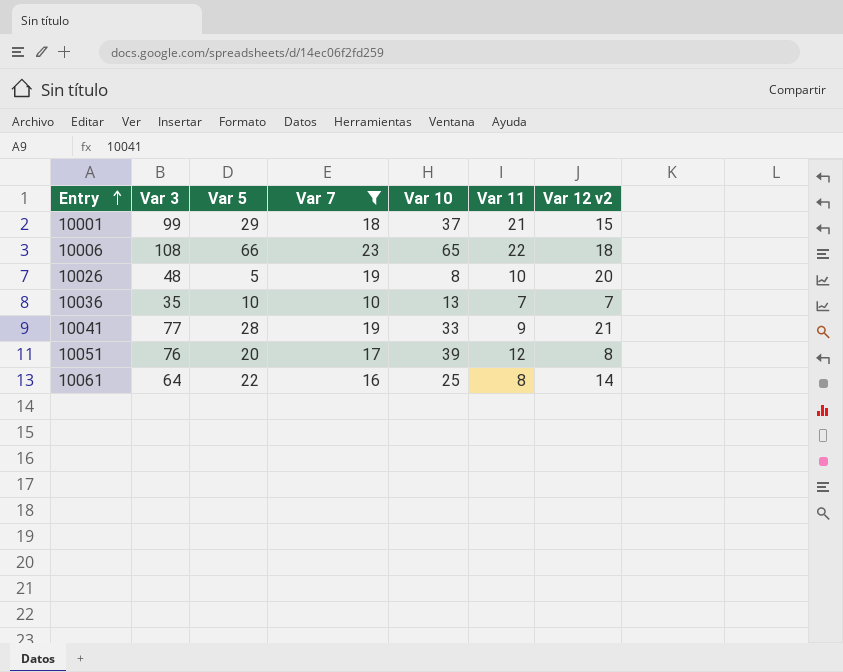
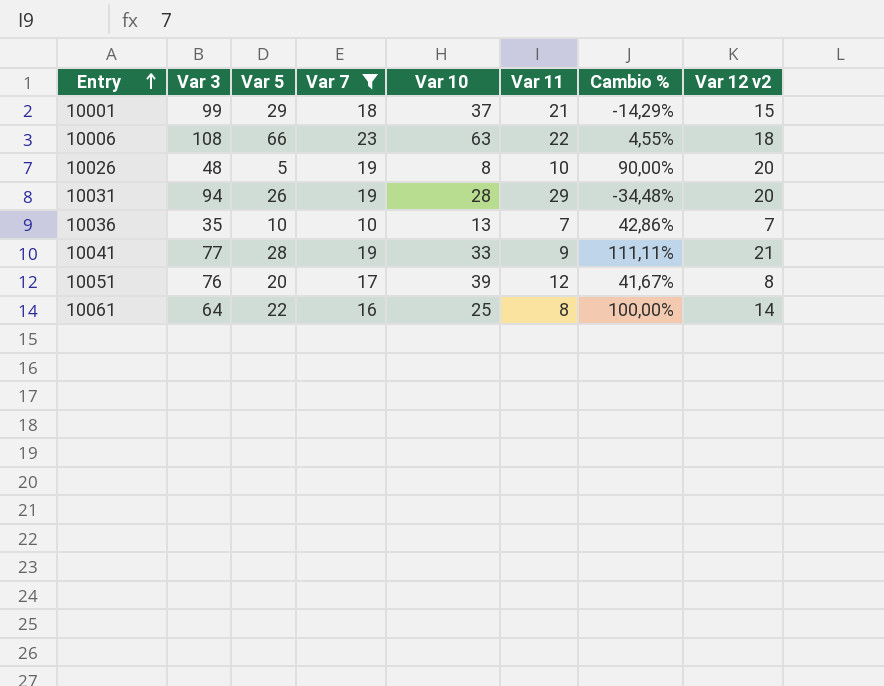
column Cambio % | formula: none -> ([Var 7] - [Var 11]) / [Var 11]
10006 | Var 10: 65 -> 63
row 10031: none -> 94 | 26 | 19 | 28 | 29 | -34,48% | 20

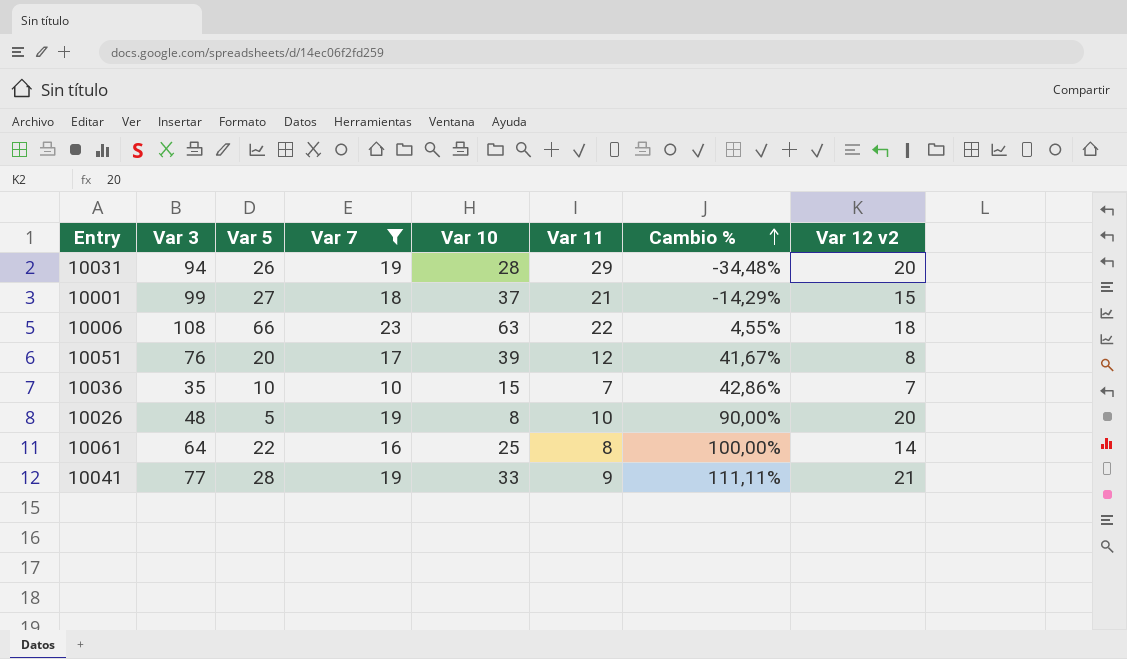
row order: Entry ascending -> Cambio % ascending
10001 | Var 5: 29 -> 27
10036 | Var 10: 13 -> 15

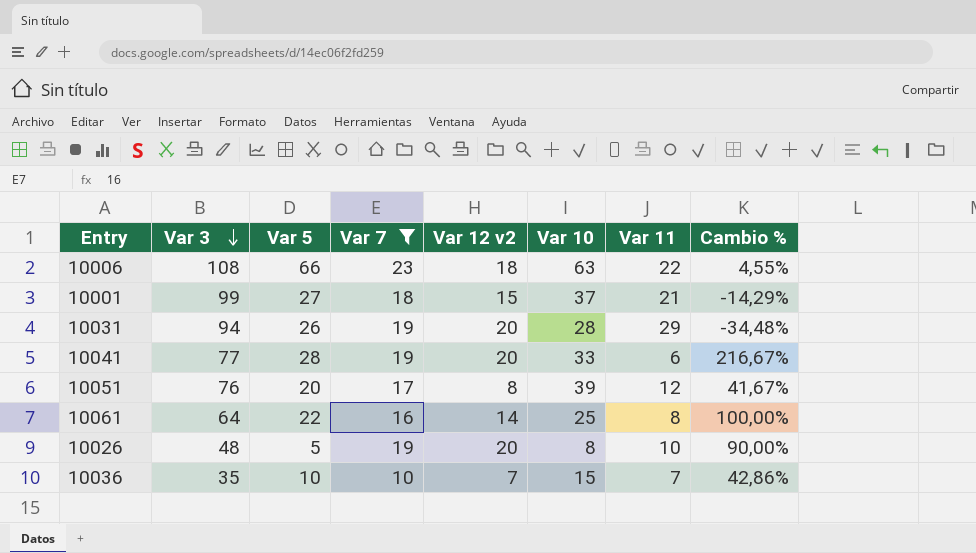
row order: Cambio % ascending -> Var 3 descending
column Var 12 v2 | position: 8 -> 5
10041 | Var 12 v2: 21 -> 20
10041 | Var 11: 9 -> 6
10041 | Cambio %: 111,11% -> 216,67%

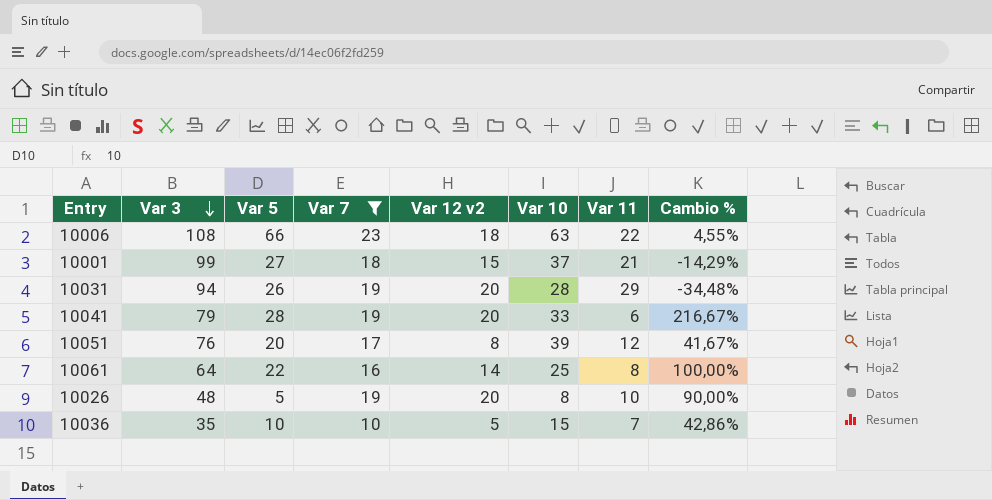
10041 | Var 3: 77 -> 79
10036 | Var 12 v2: 7 -> 5

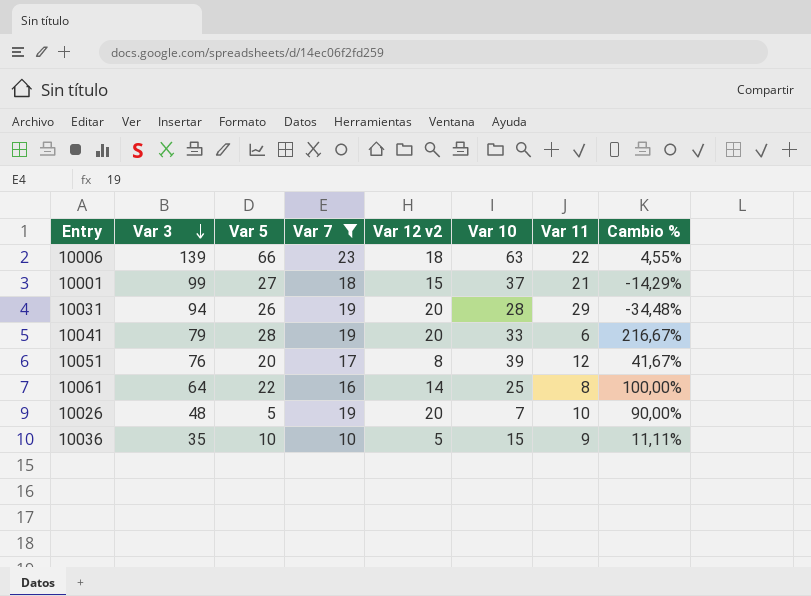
10006 | Var 3: 108 -> 139
10026 | Var 10: 8 -> 7
10036 | Var 11: 7 -> 9
10036 | Cambio %: 42,86% -> 11,11%

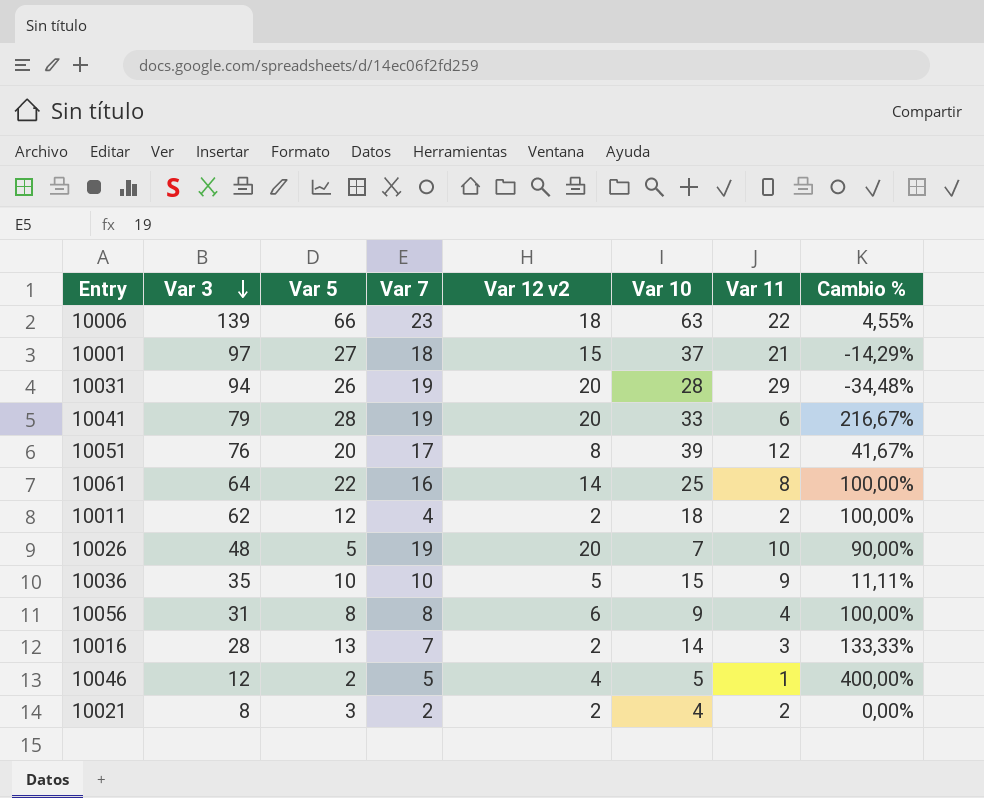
filter: Var 7 >= 10 -> none
10001 | Var 3: 99 -> 97

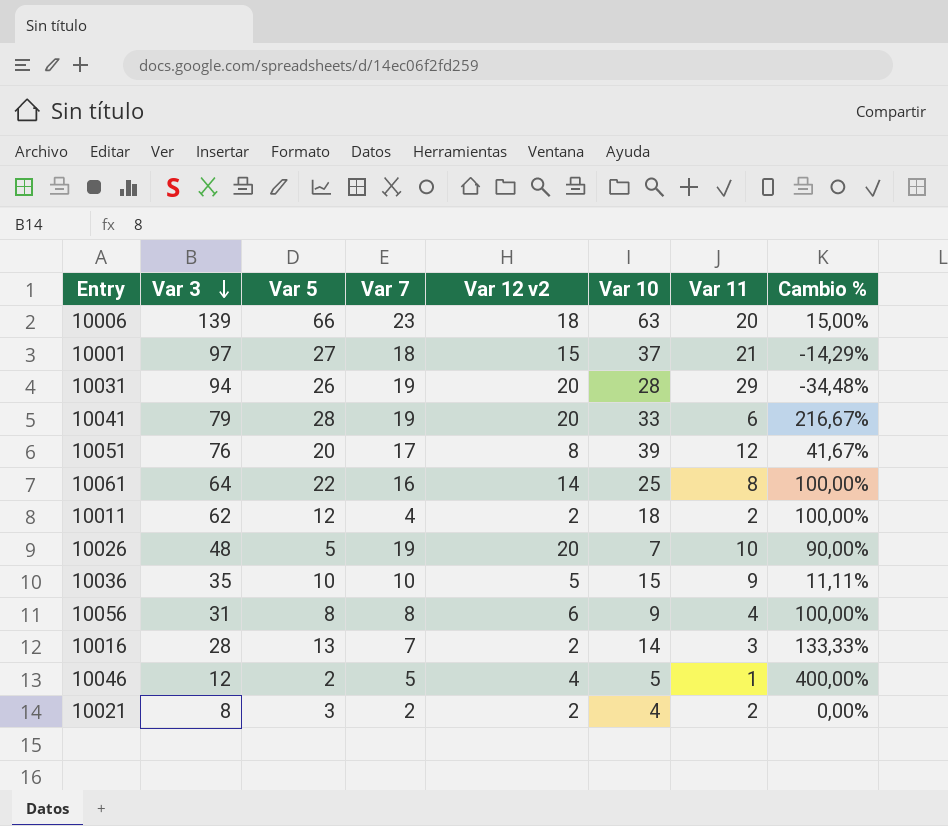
10006 | Var 11: 22 -> 20
10006 | Cambio %: 4,55% -> 15,00%

